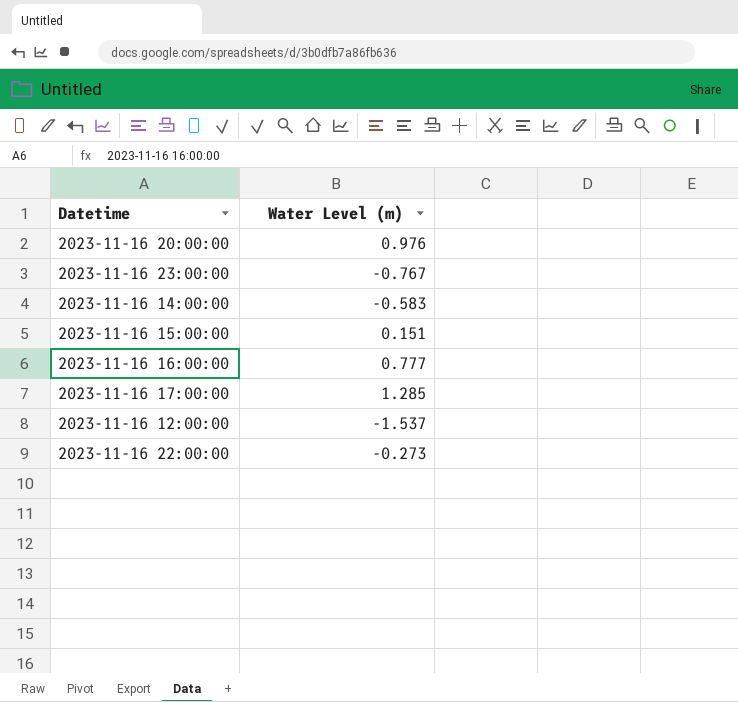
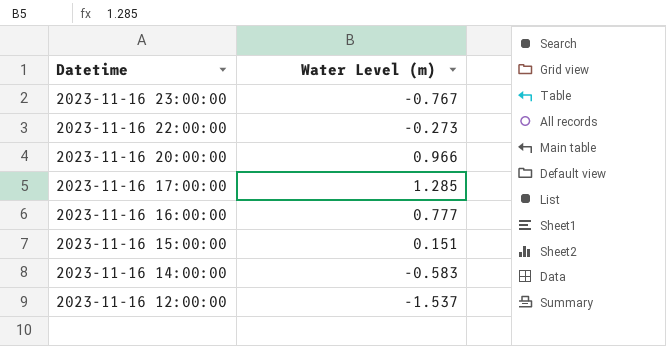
row order: none -> Datetime descending
2023-11-16 20:00:00 | Water Level (m): 0.976 -> 0.966

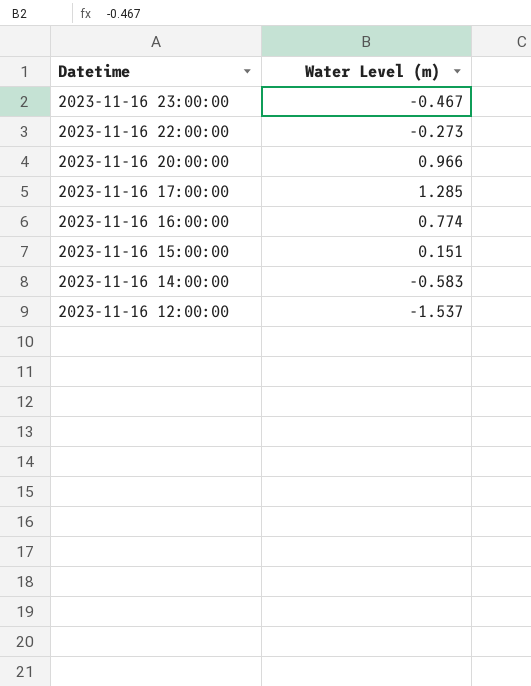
2023-11-16 23:00:00 | Water Level (m): -0.767 -> -0.467
2023-11-16 16:00:00 | Water Level (m): 0.777 -> 0.774

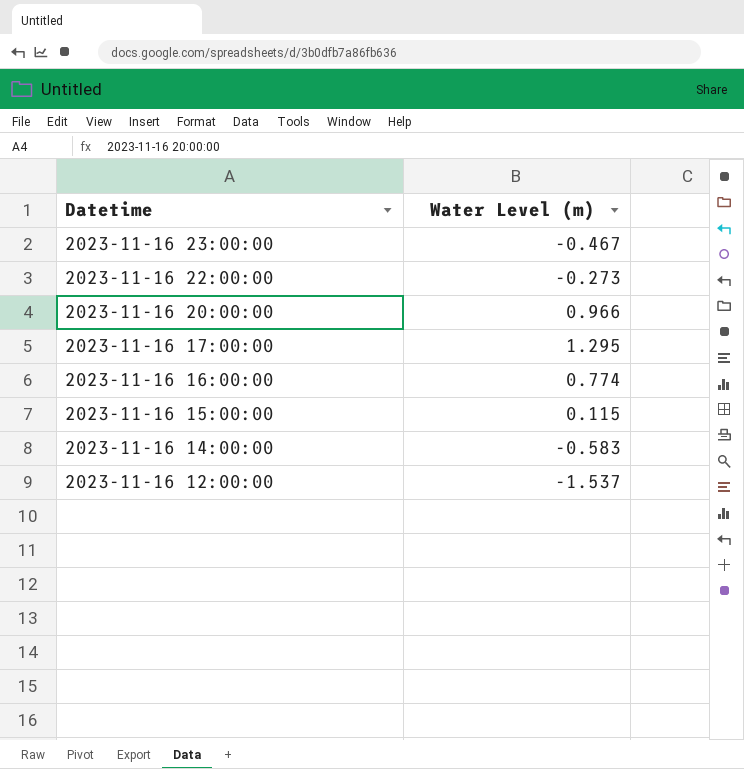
2023-11-16 17:00:00 | Water Level (m): 1.285 -> 1.295
2023-11-16 15:00:00 | Water Level (m): 0.151 -> 0.115

